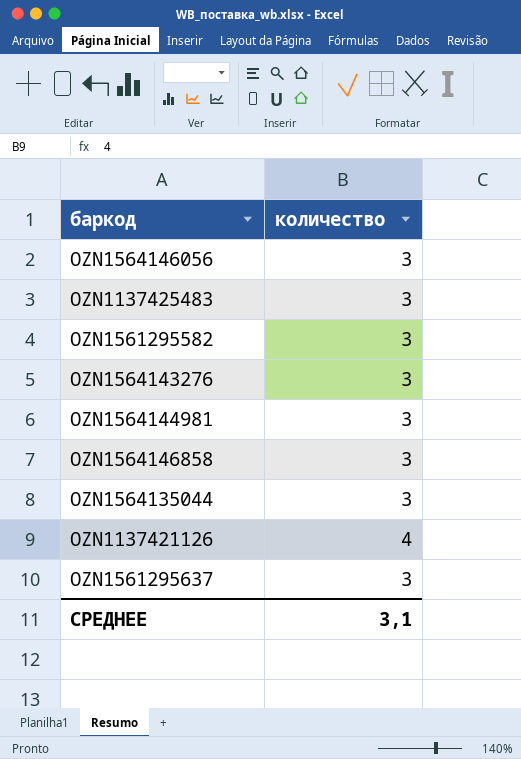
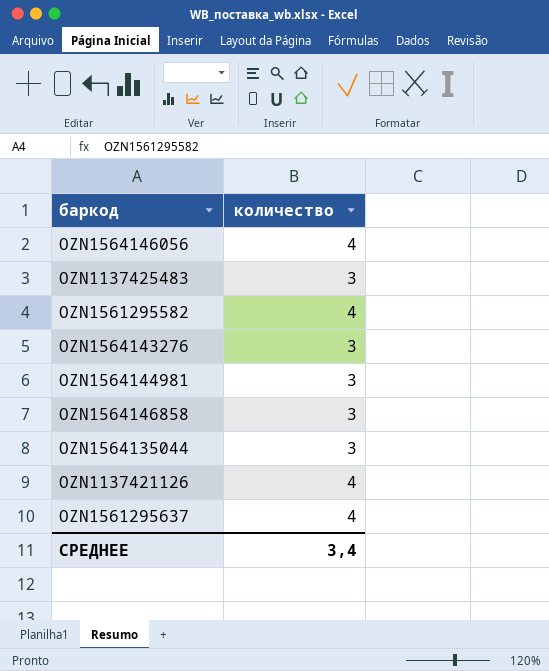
OZN1564146056 | количество: 3 -> 4
OZN1561295582 | количество: 3 -> 4
OZN1561295637 | количество: 3 -> 4
СРЕДНЕЕ | количество: 3,1 -> 3,4

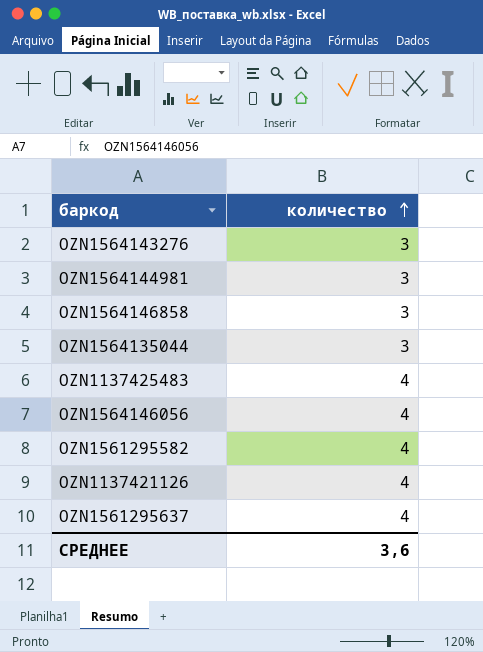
row order: none -> количество ascending
OZN1137425483 | количество: 3 -> 4
СРЕДНЕЕ | количество: 3,4 -> 3,6

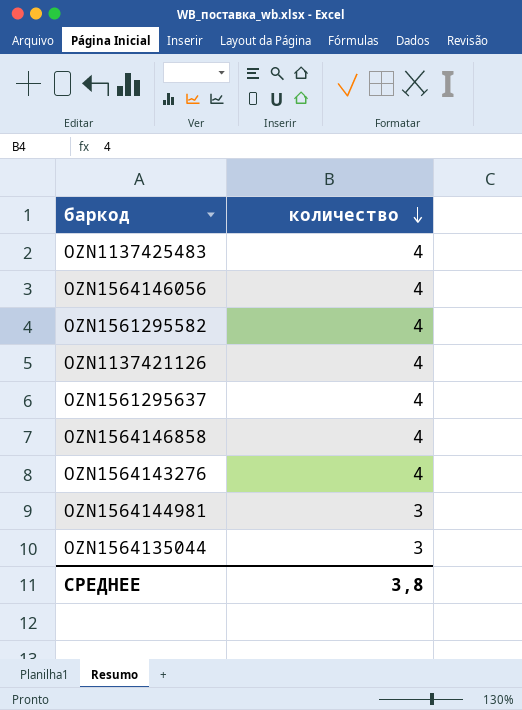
row order: количество ascending -> количество descending
OZN1564146858 | количество: 3 -> 4
OZN1564143276 | количество: 3 -> 4
СРЕДНЕЕ | количество: 3,6 -> 3,8

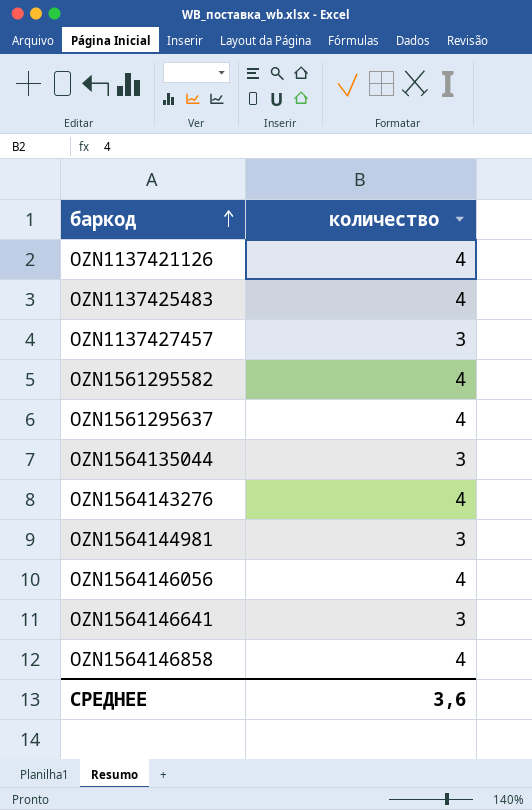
row order: количество descending -> баркод ascending
row OZN1137427457: none -> 3
row OZN1564146641: none -> 3
СРЕДНЕЕ | количество: 3,8 -> 3,6

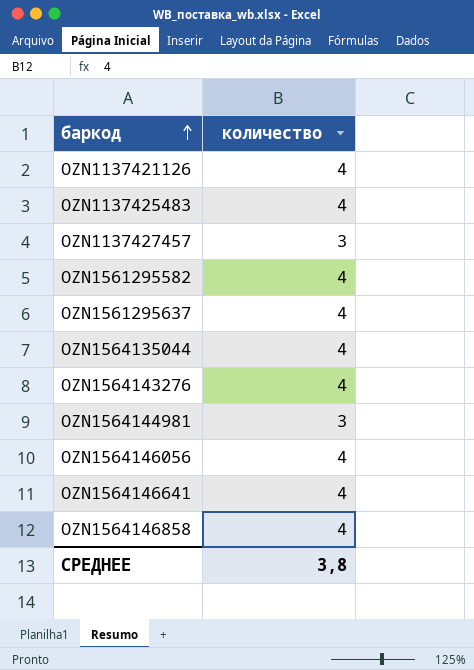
OZN1564135044 | количество: 3 -> 4
OZN1564146641 | количество: 3 -> 4
СРЕДНЕЕ | количество: 3,6 -> 3,8

